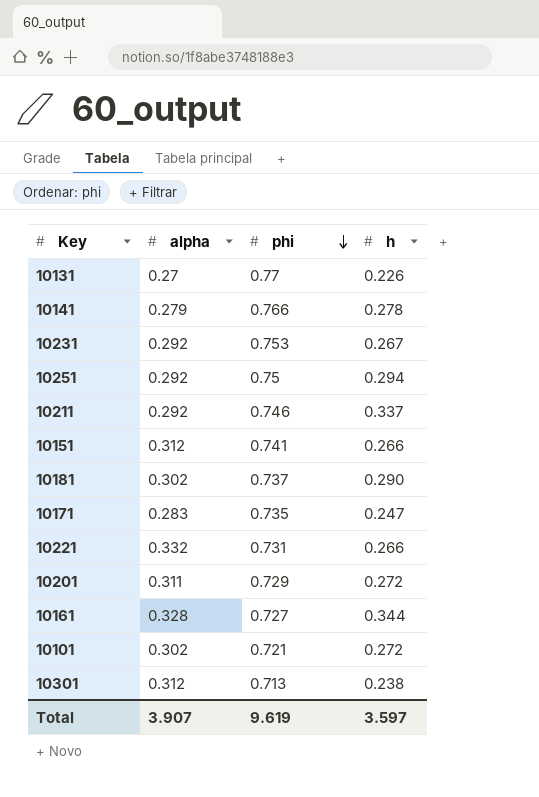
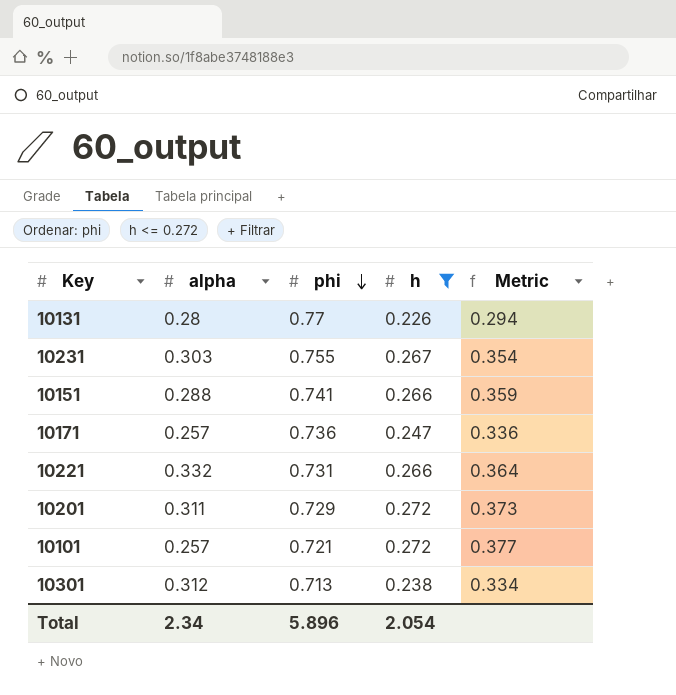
filter: none -> h <= 0.272
column Metric | formula: none -> [h] / [phi]
10131 | alpha: 0.27 -> 0.28
10231 | alpha: 0.292 -> 0.303
10231 | phi: 0.753 -> 0.755
10151 | alpha: 0.312 -> 0.288
10171 | alpha: 0.283 -> 0.257
10171 | phi: 0.735 -> 0.736
10101 | alpha: 0.302 -> 0.257
Total | alpha: 3.907 -> 2.34
Total | phi: 9.619 -> 5.896
Total | h: 3.597 -> 2.054

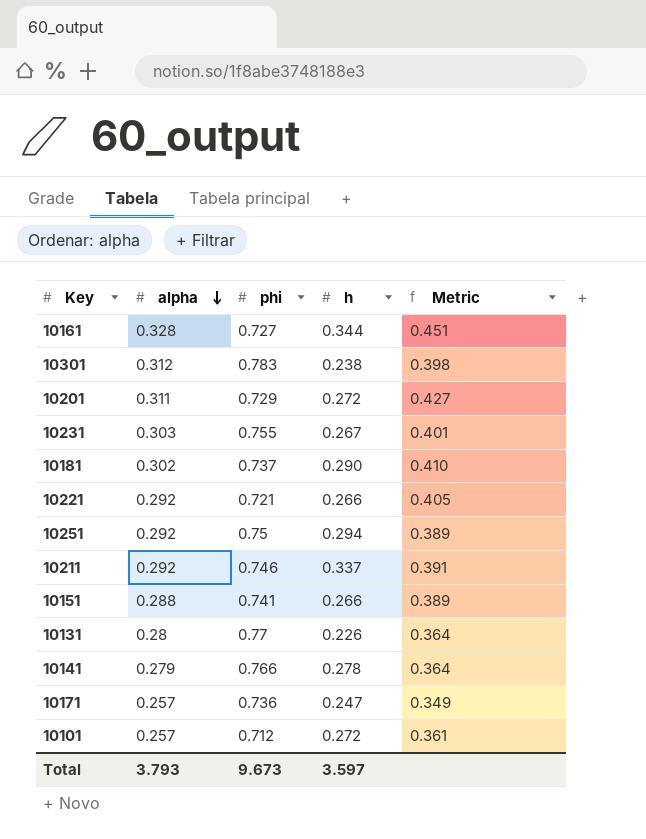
filter: h <= 0.272 -> none
row order: phi descending -> alpha descending
column Metric | formula: [h] / [phi] -> [alpha] / [phi]
10301 | phi: 0.713 -> 0.783
10221 | alpha: 0.332 -> 0.292
10221 | phi: 0.731 -> 0.721
10101 | phi: 0.721 -> 0.712
Total | alpha: 2.34 -> 3.793
Total | phi: 5.896 -> 9.673
Total | h: 2.054 -> 3.597

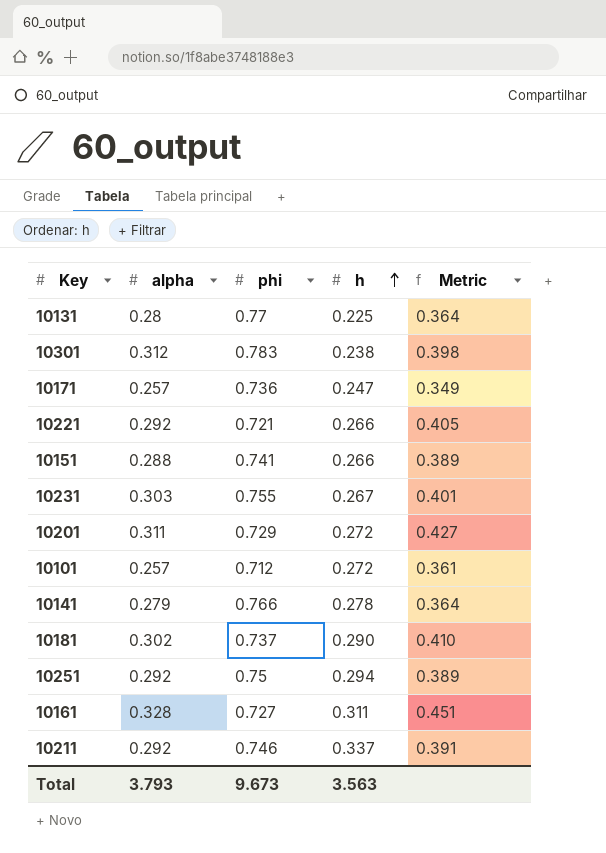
row order: alpha descending -> h ascending
10131 | h: 0.226 -> 0.225
10161 | h: 0.344 -> 0.311
Total | h: 3.597 -> 3.563

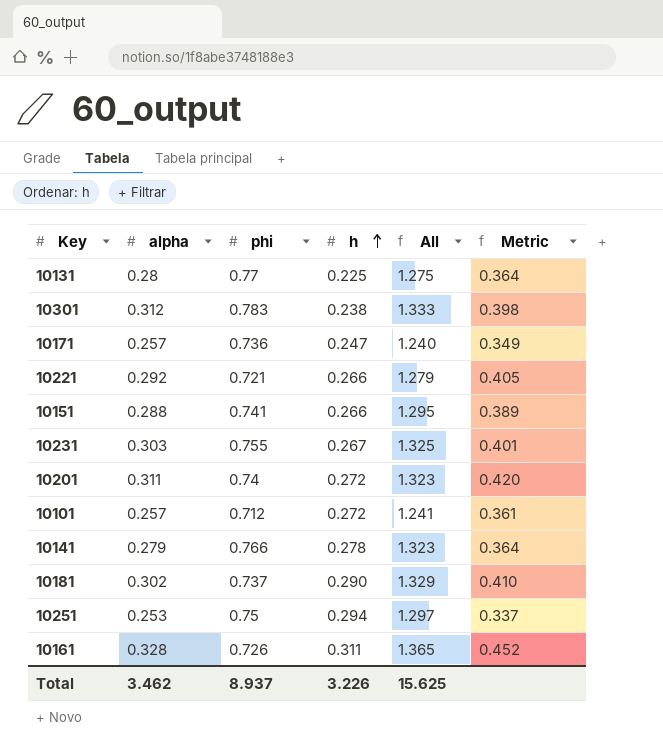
column All | formula: none -> [alpha] + [phi] + [h]
row 10211: 0.292 | 0.746 | 0.337 | 0.391 -> none
10201 | phi: 0.729 -> 0.74
10201 | Metric: 0.427 -> 0.420
10251 | alpha: 0.292 -> 0.253
10251 | Metric: 0.389 -> 0.337
10161 | phi: 0.727 -> 0.726
10161 | Metric: 0.451 -> 0.452
Total | alpha: 3.793 -> 3.462
Total | phi: 9.673 -> 8.937
Total | h: 3.563 -> 3.226

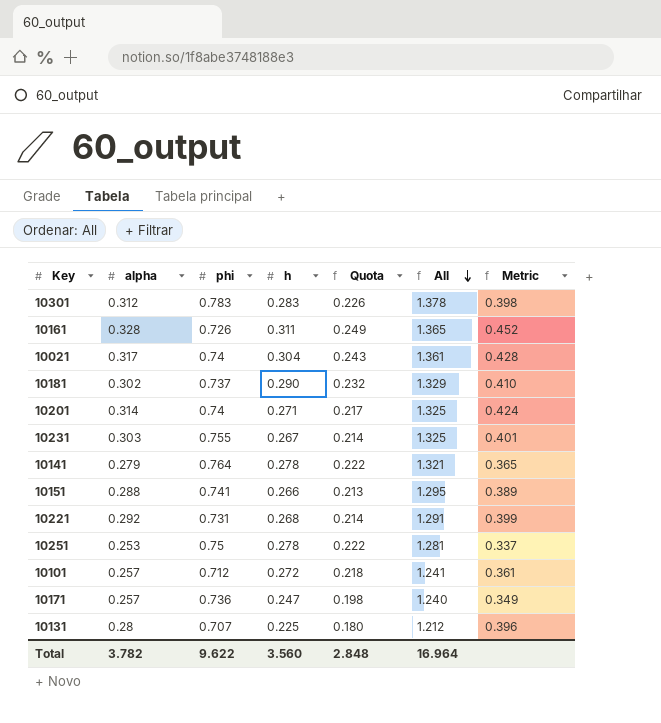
row order: h ascending -> All descending
column Quota | formula: none -> [h] * 0.8
10301 | h: 0.238 -> 0.283
10301 | All: 1.333 -> 1.378
row 10021: none -> 0.317 | 0.74 | 0.304 | 0.243 | 1.361 | 0.428
10201 | alpha: 0.311 -> 0.314
10201 | h: 0.272 -> 0.271
10201 | All: 1.323 -> 1.325
10201 | Metric: 0.420 -> 0.424
10141 | phi: 0.766 -> 0.764
10141 | All: 1.323 -> 1.321
10141 | Metric: 0.364 -> 0.365
10221 | phi: 0.721 -> 0.731
10221 | h: 0.266 -> 0.268
10221 | All: 1.279 -> 1.291
10221 | Metric: 0.405 -> 0.399
10251 | h: 0.294 -> 0.278
10251 | All: 1.297 -> 1.281
10131 | phi: 0.77 -> 0.707
10131 | All: 1.275 -> 1.212
10131 | Metric: 0.364 -> 0.396
Total | alpha: 3.462 -> 3.782
Total | phi: 8.937 -> 9.622
Total | h: 3.226 -> 3.560
Total | All: 15.625 -> 16.964

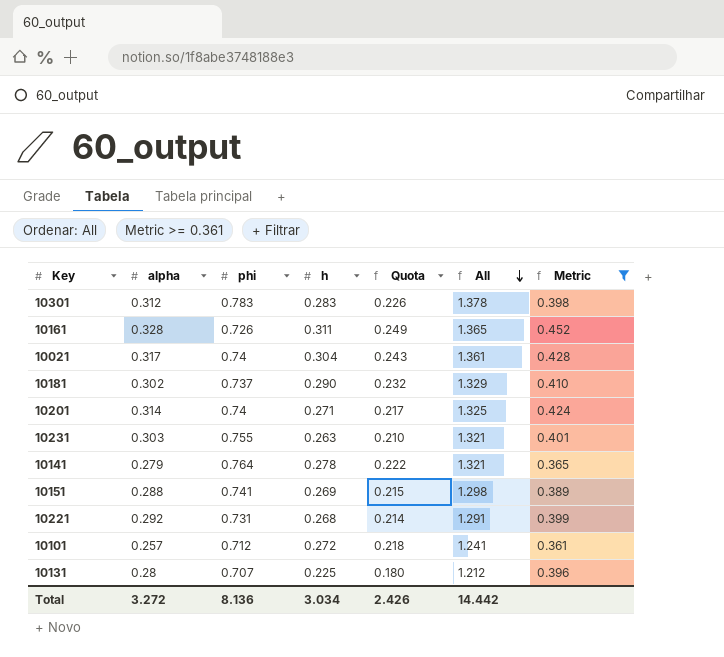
filter: none -> Metric >= 0.361
10231 | h: 0.267 -> 0.263
10231 | Quota: 0.214 -> 0.210
10231 | All: 1.325 -> 1.321
10151 | h: 0.266 -> 0.269
10151 | Quota: 0.213 -> 0.215
10151 | All: 1.295 -> 1.298
Total | alpha: 3.782 -> 3.272
Total | phi: 9.622 -> 8.136
Total | h: 3.560 -> 3.034
Total | Quota: 2.848 -> 2.426
Total | All: 16.964 -> 14.442

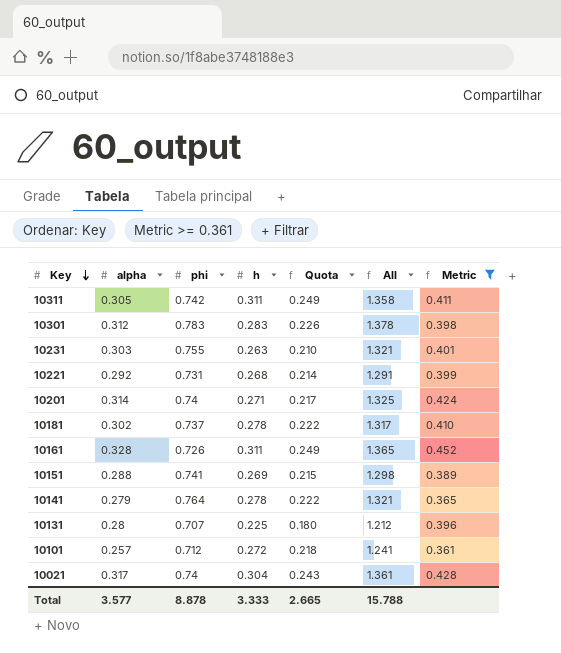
row order: All descending -> Key descending
row 10311: none -> 0.305 | 0.742 | 0.311 | 0.249 | 1.358 | 0.411
10181 | h: 0.290 -> 0.278
10181 | Quota: 0.232 -> 0.222
10181 | All: 1.329 -> 1.317
Total | alpha: 3.272 -> 3.577
Total | phi: 8.136 -> 8.878
Total | h: 3.034 -> 3.333
Total | Quota: 2.426 -> 2.665
Total | All: 14.442 -> 15.788

